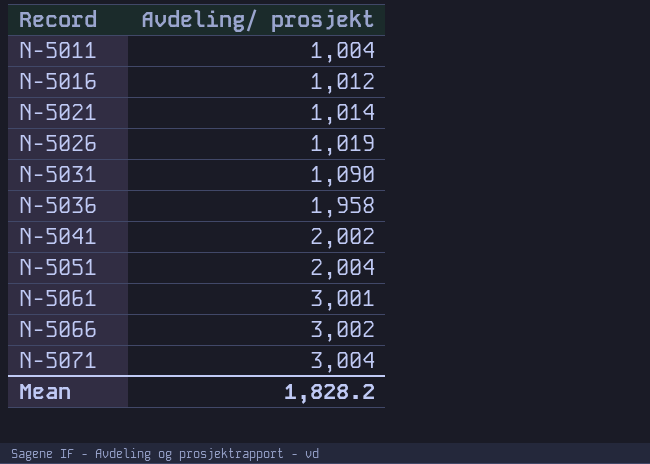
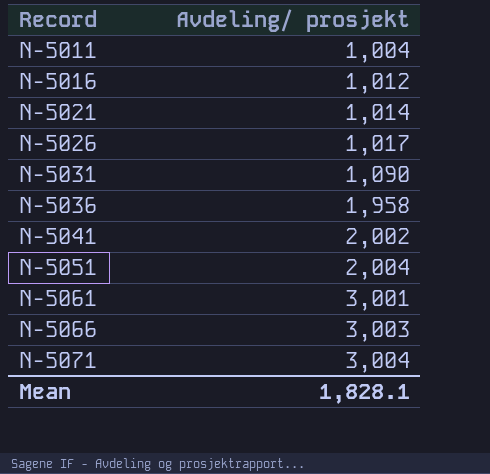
N-5026 | Avdeling/ prosjekt: 1,019 -> 1,017
N-5066 | Avdeling/ prosjekt: 3,002 -> 3,003
Mean | Avdeling/ prosjekt: 1,828.2 -> 1,828.1

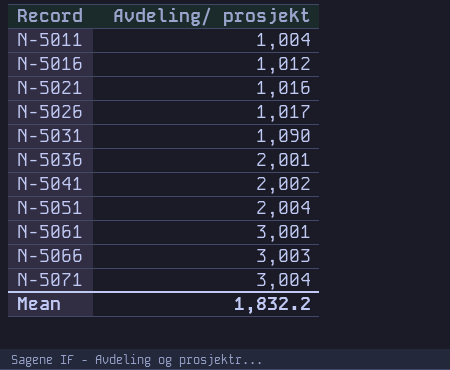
N-5021 | Avdeling/ prosjekt: 1,014 -> 1,016
N-5036 | Avdeling/ prosjekt: 1,958 -> 2,001
Mean | Avdeling/ prosjekt: 1,828.1 -> 1,832.2

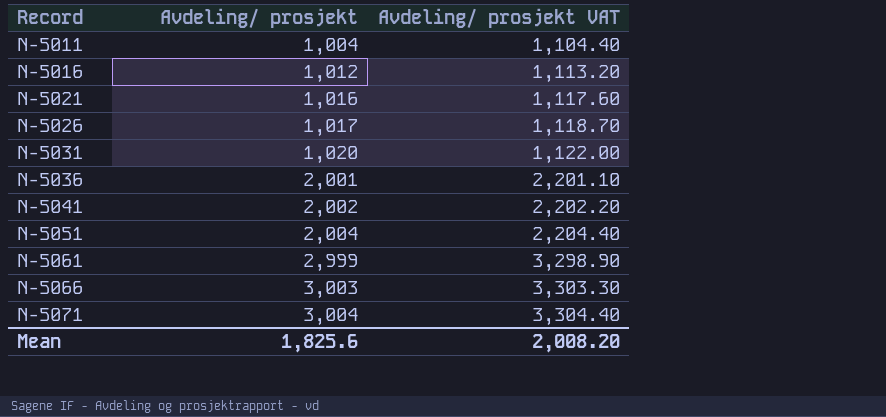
column Avdeling/ prosjekt VAT | formula: none -> [Avdeling/ prosjekt] * 1.1
N-5031 | Avdeling/ prosjekt: 1,090 -> 1,020
N-5061 | Avdeling/ prosjekt: 3,001 -> 2,999
Mean | Avdeling/ prosjekt: 1,832.2 -> 1,825.6

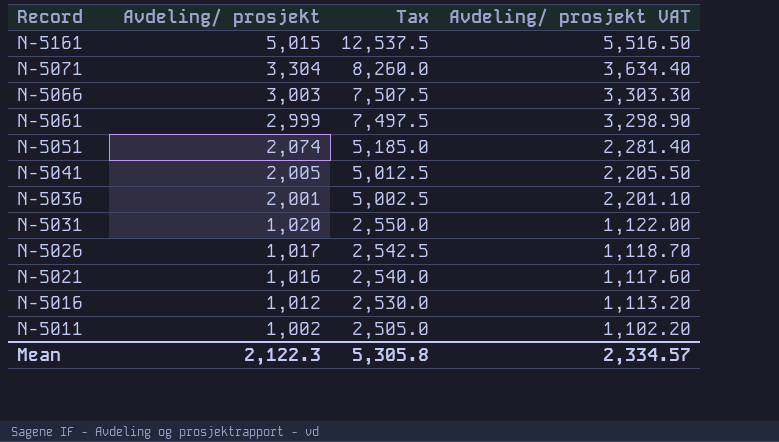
row order: Record ascending -> Record descending
column Tax | formula: none -> [Avdeling/ prosjekt] * 2.5
row N-5161: none -> 5,015 | 12,537.5 | 5,516.50
N-5071 | Avdeling/ prosjekt: 3,004 -> 3,304
N-5071 | Avdeling/ prosjekt VAT: 3,304.40 -> 3,634.40
N-5051 | Avdeling/ prosjekt: 2,004 -> 2,074
N-5051 | Avdeling/ prosjekt VAT: 2,204.40 -> 2,281.40
N-5041 | Avdeling/ prosjekt: 2,002 -> 2,005
N-5041 | Avdeling/ prosjekt VAT: 2,202.20 -> 2,205.50
N-5011 | Avdeling/ prosjekt: 1,004 -> 1,002
N-5011 | Avdeling/ prosjekt VAT: 1,104.40 -> 1,102.20
Mean | Avdeling/ prosjekt: 1,825.6 -> 2,122.3
Mean | Avdeling/ prosjekt VAT: 2,008.20 -> 2,334.57

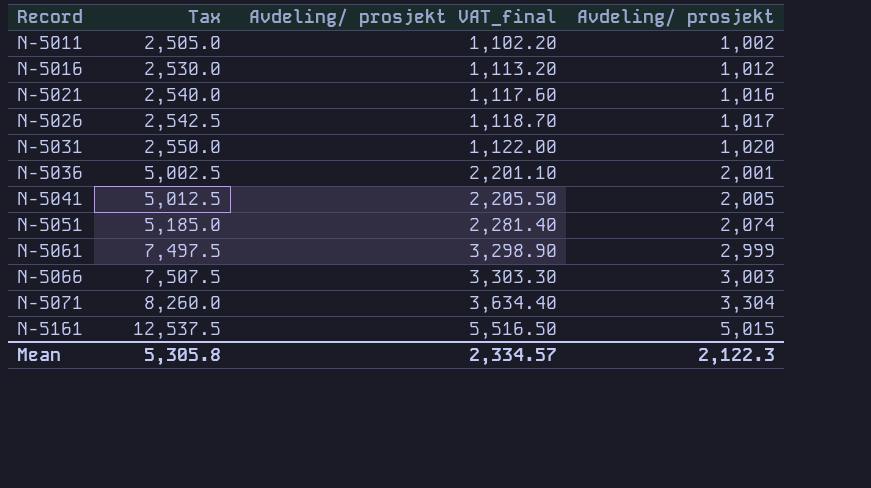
row order: Record descending -> Record ascending
column name: Avdeling/ prosjekt VAT -> Avdeling/ prosjekt VAT_final
column Avdeling/ prosjekt | position: 2 -> 4

